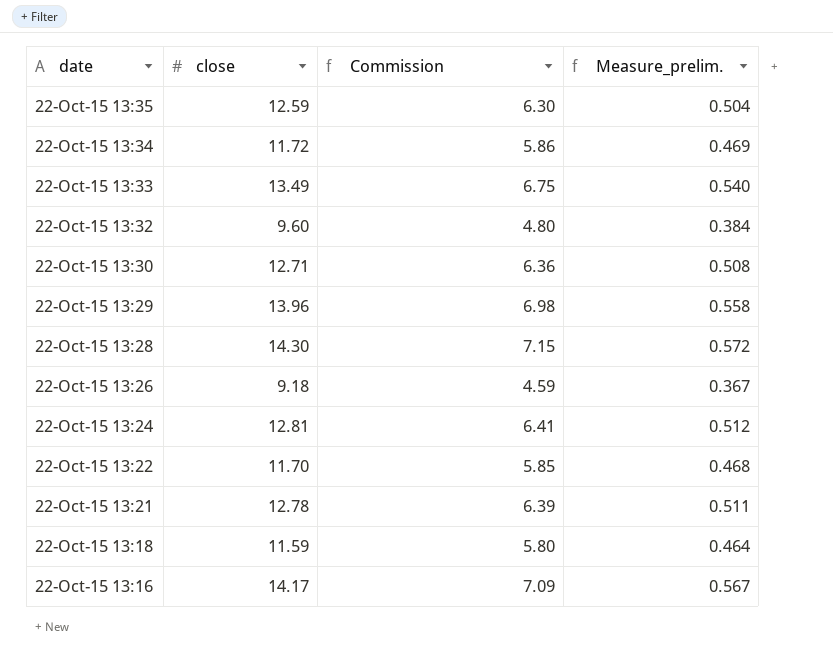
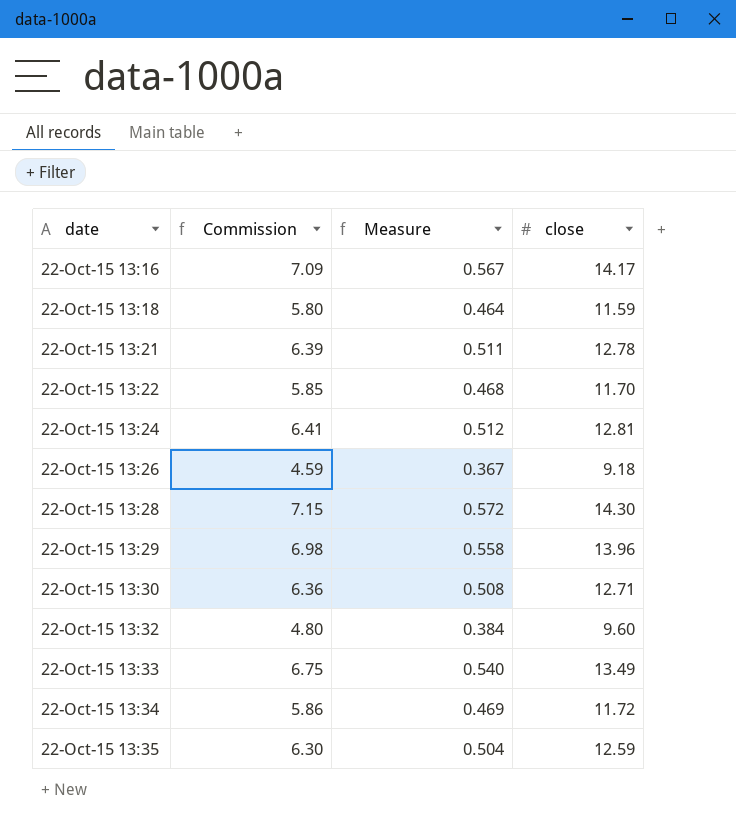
row order: date descending -> date ascending
column name: Measure_prelim. -> Measure
column close | position: 2 -> 4

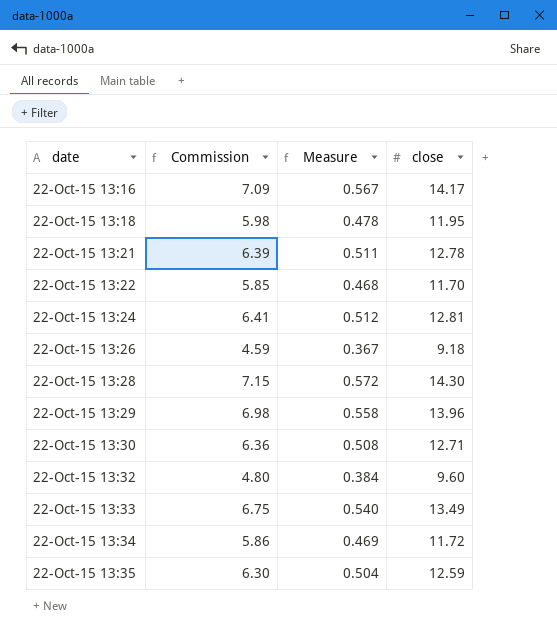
22-Oct-15 13:18 | Commission: 5.80 -> 5.98
22-Oct-15 13:18 | Measure: 0.464 -> 0.478
22-Oct-15 13:18 | close: 11.59 -> 11.95

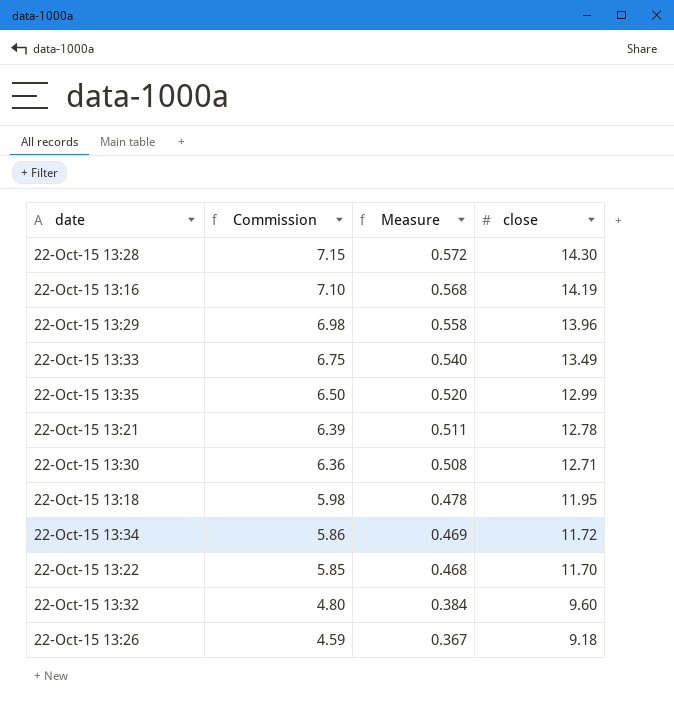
row order: date ascending -> Commission descending
row 22-Oct-15 13:24: 6.41 | 0.512 | 12.81 -> none
22-Oct-15 13:16 | Commission: 7.09 -> 7.10
22-Oct-15 13:16 | Measure: 0.567 -> 0.568
22-Oct-15 13:16 | close: 14.17 -> 14.19
22-Oct-15 13:35 | Commission: 6.30 -> 6.50
22-Oct-15 13:35 | Measure: 0.504 -> 0.520
22-Oct-15 13:35 | close: 12.59 -> 12.99

